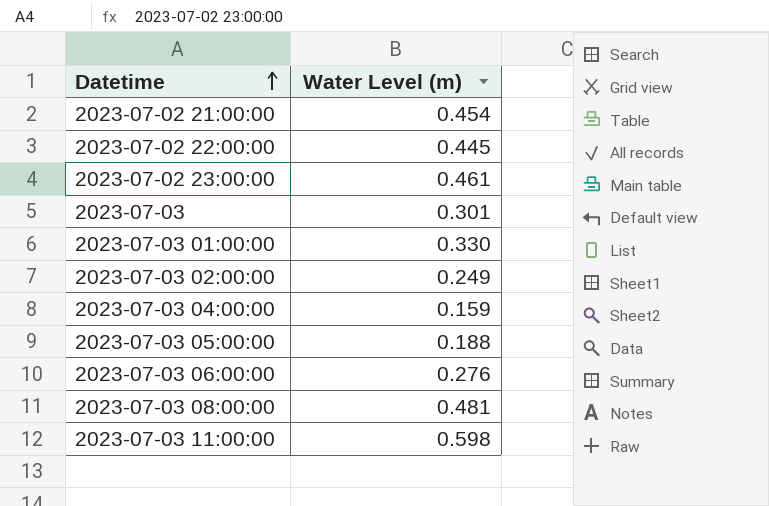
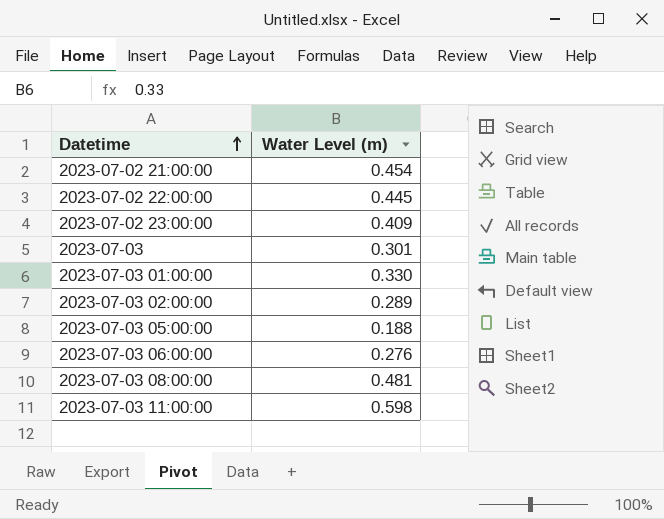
row 2023-07-03 04:00:00: 0.159 -> none
2023-07-02 23:00:00 | Water Level (m): 0.461 -> 0.409
2023-07-03 02:00:00 | Water Level (m): 0.249 -> 0.289

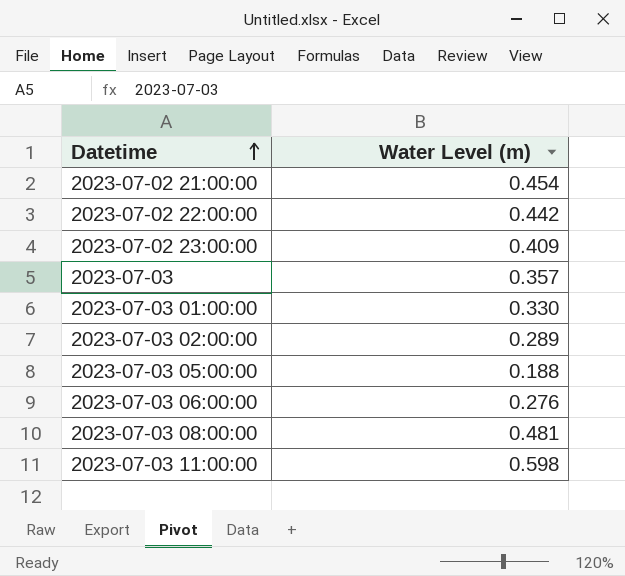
2023-07-02 22:00:00 | Water Level (m): 0.445 -> 0.442
2023-07-03 | Water Level (m): 0.301 -> 0.357

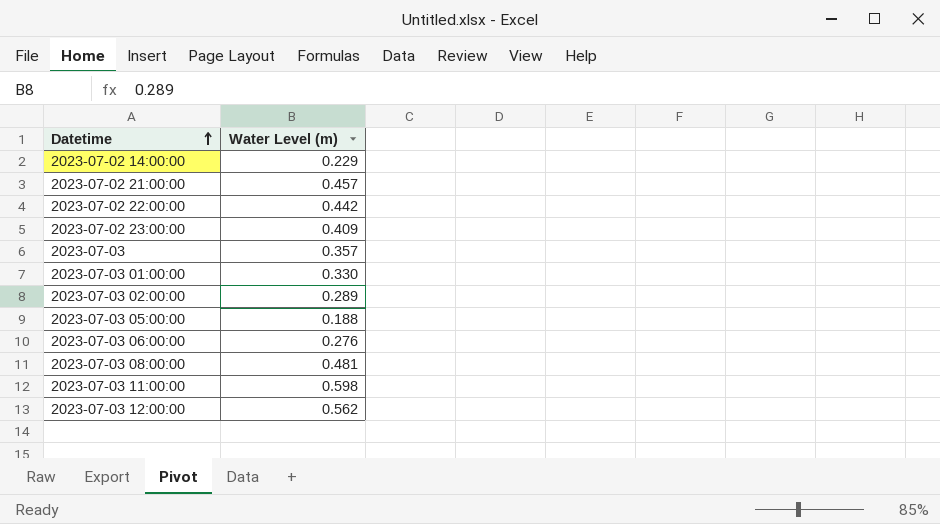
row 2023-07-02 14:00:00: none -> 0.229
2023-07-02 21:00:00 | Water Level (m): 0.454 -> 0.457
row 2023-07-03 12:00:00: none -> 0.562

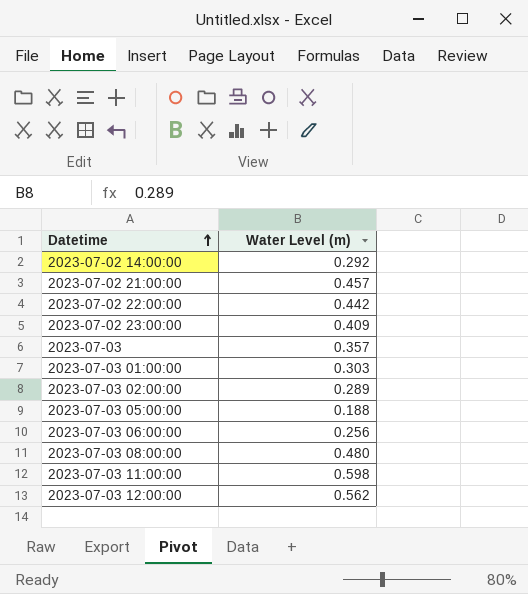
2023-07-02 14:00:00 | Water Level (m): 0.229 -> 0.292
2023-07-03 01:00:00 | Water Level (m): 0.330 -> 0.303
2023-07-03 06:00:00 | Water Level (m): 0.276 -> 0.256
2023-07-03 08:00:00 | Water Level (m): 0.481 -> 0.480

